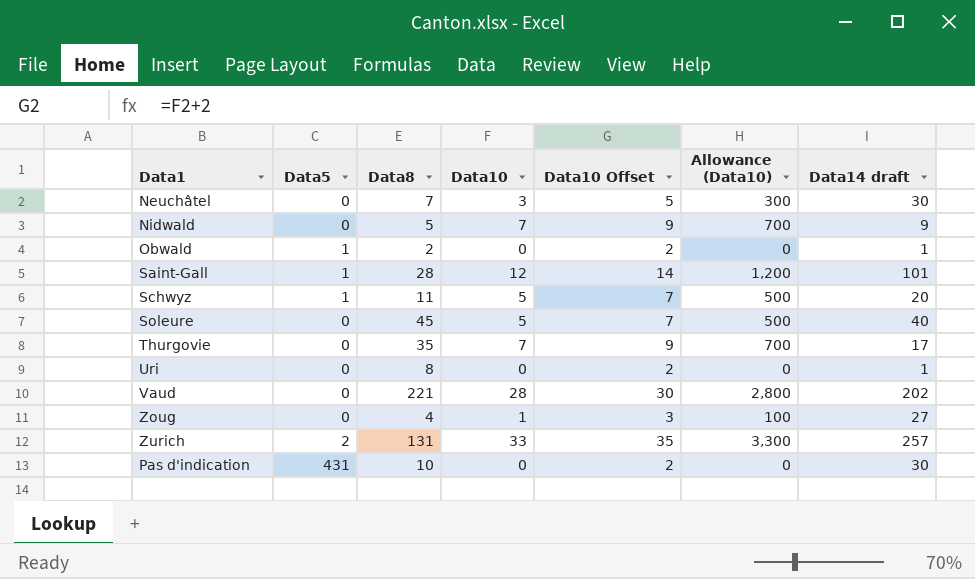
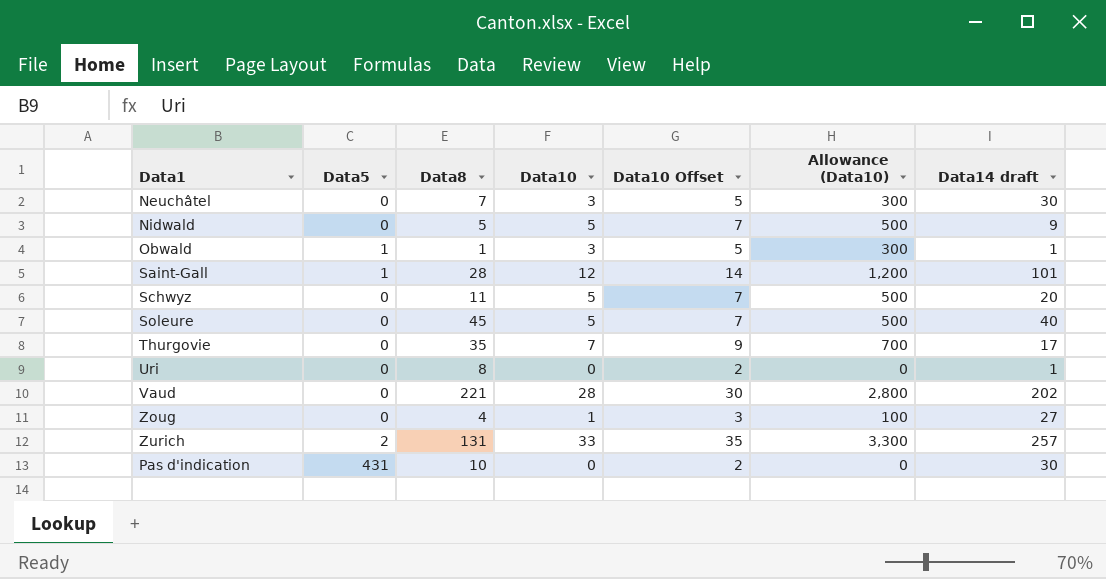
Nidwald | Data10: 7 -> 5
Nidwald | Data10 Offset: 9 -> 7
Nidwald | Allowance (Data10): 700 -> 500
Obwald | Data8: 2 -> 1
Obwald | Data10: 0 -> 3
Obwald | Data10 Offset: 2 -> 5
Obwald | Allowance (Data10): 0 -> 300
Schwyz | Data5: 1 -> 0

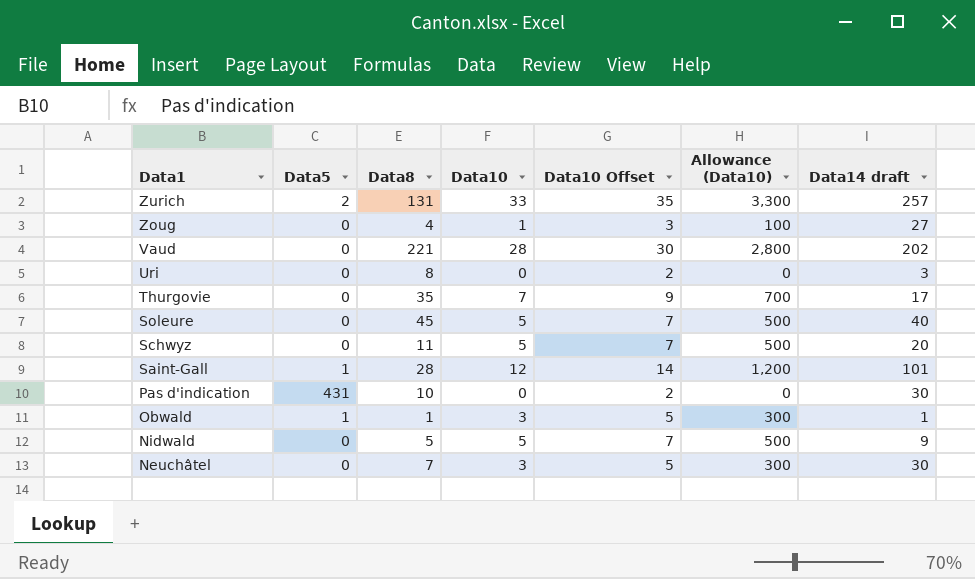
row order: none -> Data1 descending
Uri | Data14 draft: 1 -> 3

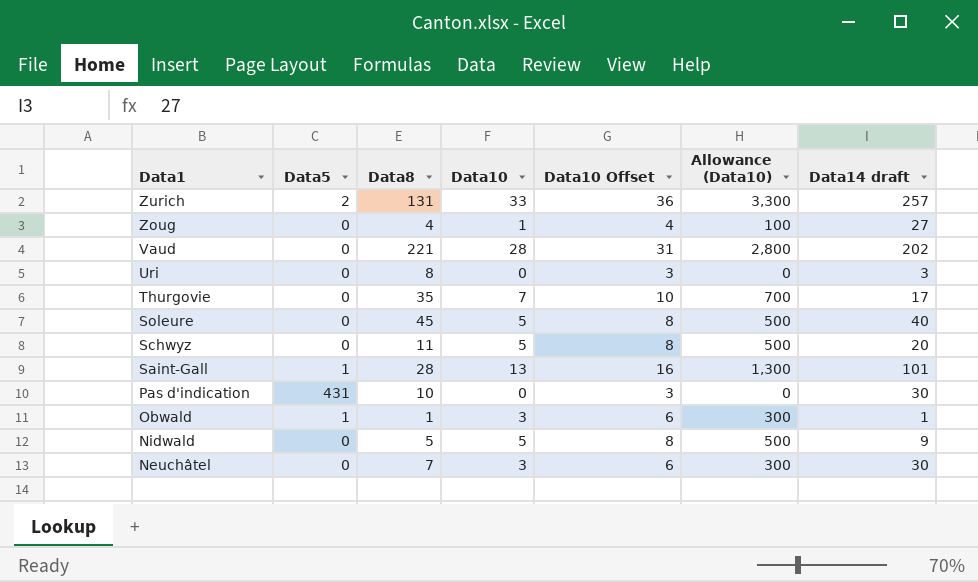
column Data10 Offset | formula: [Data10] + 2 -> [Data10] + 3
Saint-Gall | Data10: 12 -> 13
Saint-Gall | Allowance (Data10): 1,200 -> 1,300

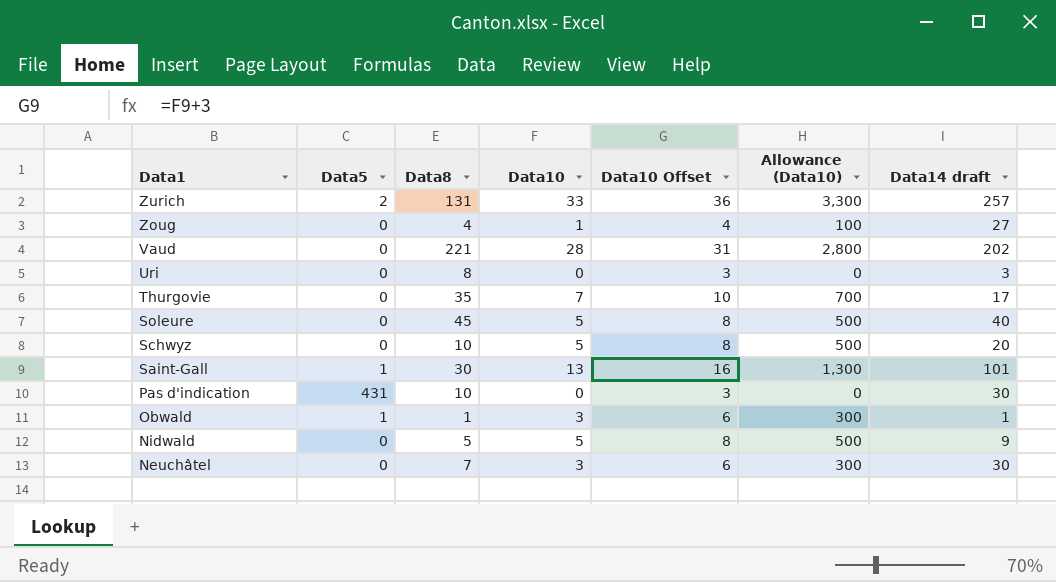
Schwyz | Data8: 11 -> 10
Saint-Gall | Data8: 28 -> 30

